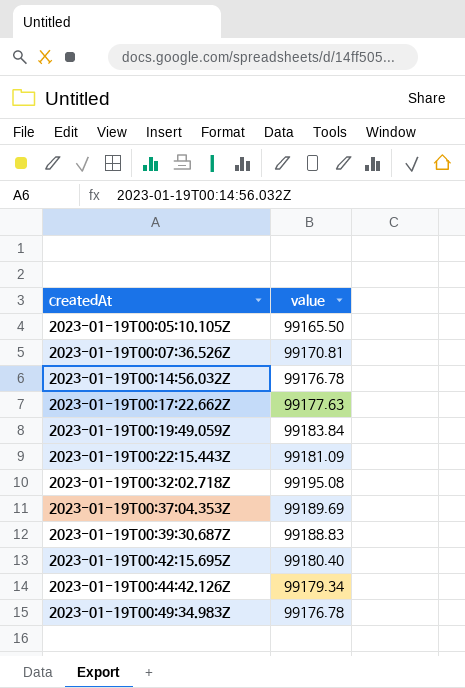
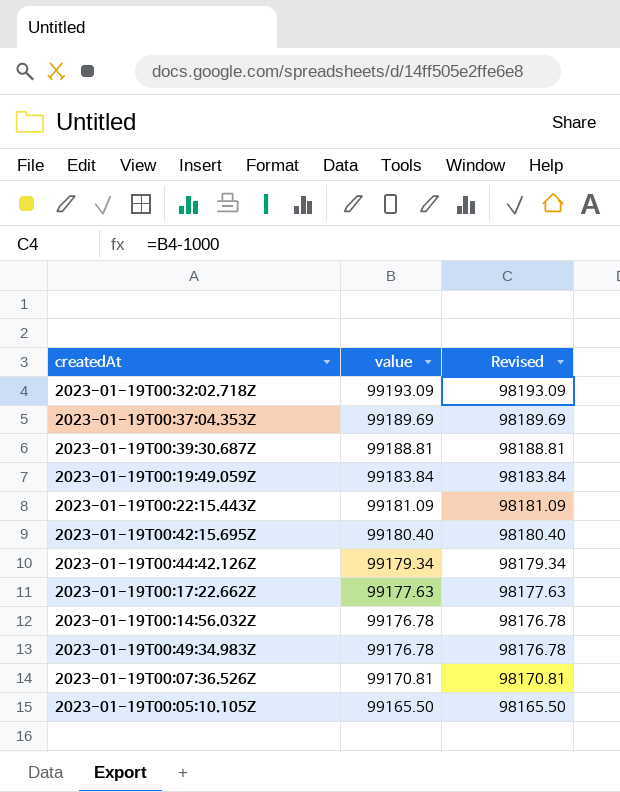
row order: createdAt ascending -> value descending
column Revised | formula: none -> [value] - 1000
2023-01-19T00:32:02.718Z | value: 99195.08 -> 99193.09
2023-01-19T00:39:30.687Z | value: 99188.83 -> 99188.81

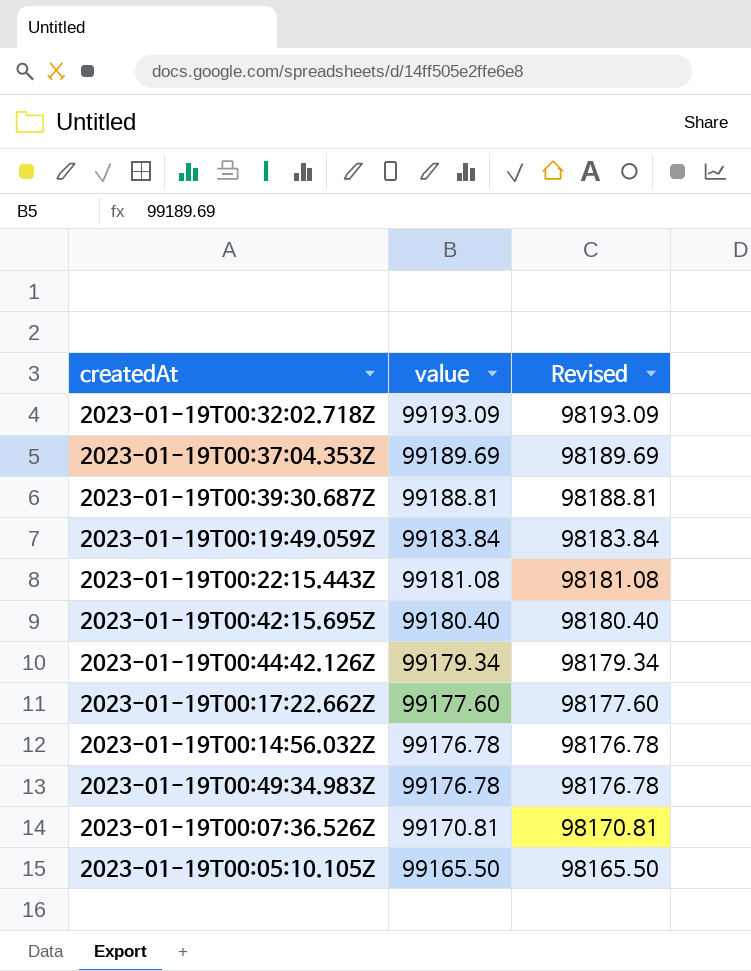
2023-01-19T00:22:15.443Z | value: 99181.09 -> 99181.08
2023-01-19T00:22:15.443Z | Revised: 98181.09 -> 98181.08
2023-01-19T00:17:22.662Z | value: 99177.63 -> 99177.60
2023-01-19T00:17:22.662Z | Revised: 98177.63 -> 98177.60

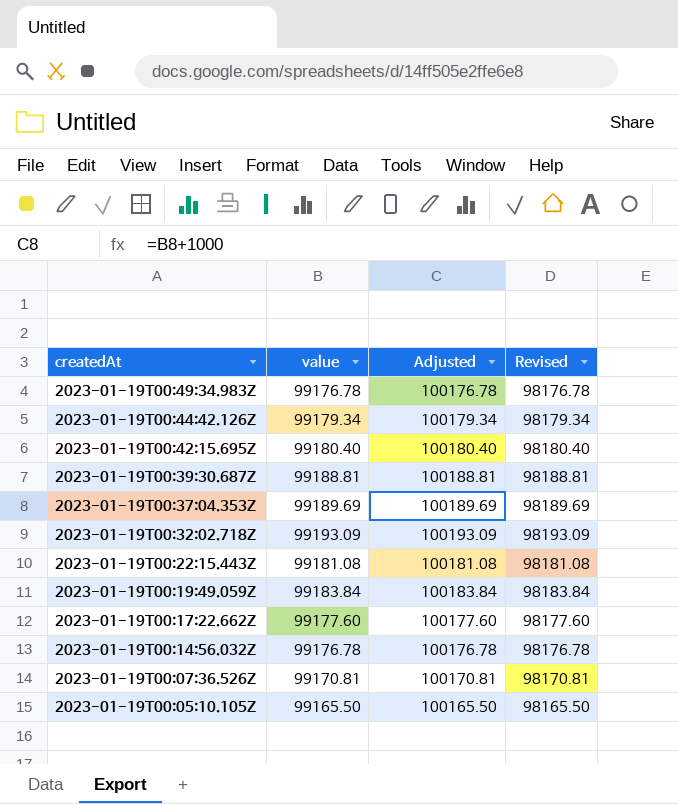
row order: value descending -> createdAt descending
column Adjusted | formula: none -> [value] + 1000

